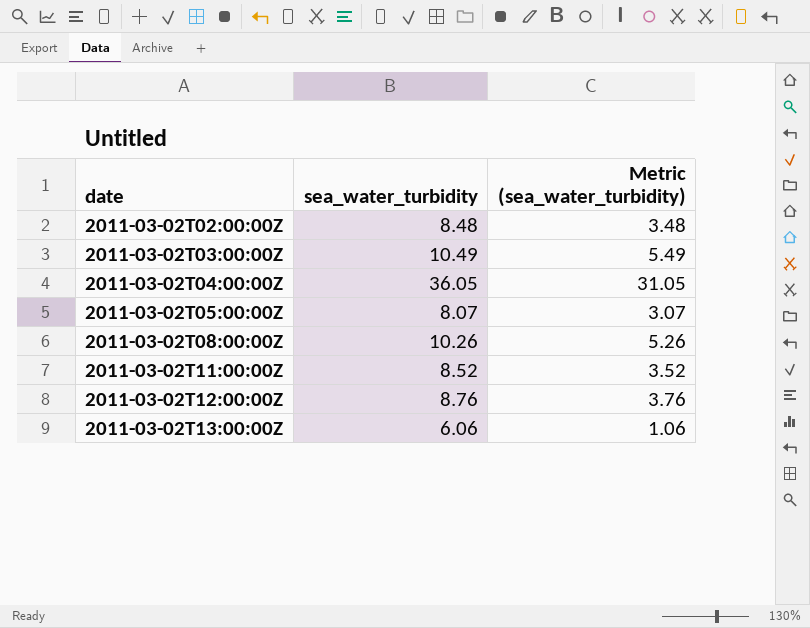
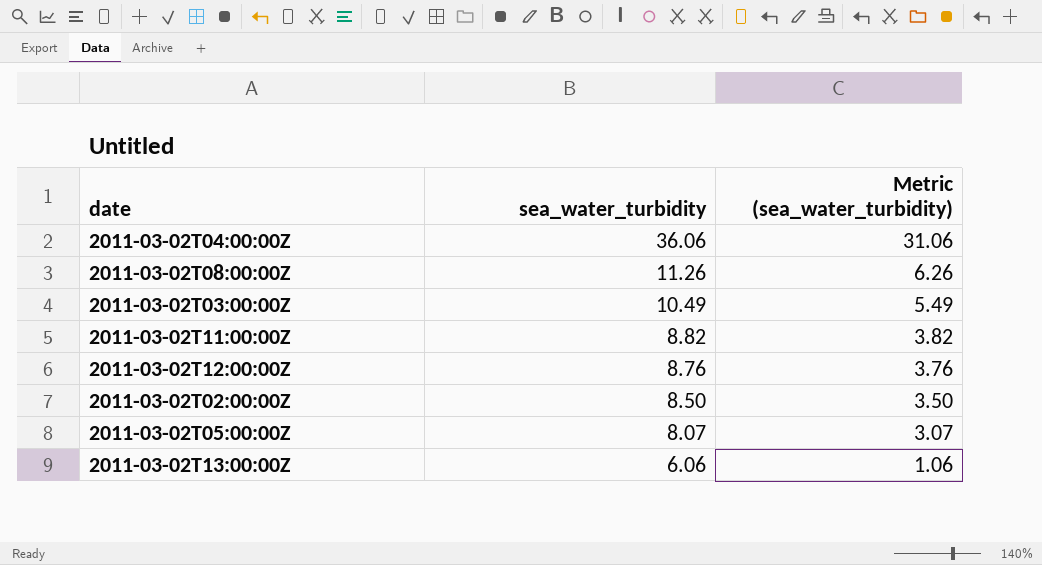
row order: date ascending -> sea_water_turbidity descending
2011-03-02T04:00:00Z | sea_water_turbidity: 36.05 -> 36.06
2011-03-02T04:00:00Z | Metric (sea_water_turbidity): 31.05 -> 31.06
2011-03-02T08:00:00Z | sea_water_turbidity: 10.26 -> 11.26
2011-03-02T08:00:00Z | Metric (sea_water_turbidity): 5.26 -> 6.26
2011-03-02T11:00:00Z | sea_water_turbidity: 8.52 -> 8.82
2011-03-02T11:00:00Z | Metric (sea_water_turbidity): 3.52 -> 3.82
2011-03-02T02:00:00Z | sea_water_turbidity: 8.48 -> 8.50
2011-03-02T02:00:00Z | Metric (sea_water_turbidity): 3.48 -> 3.50

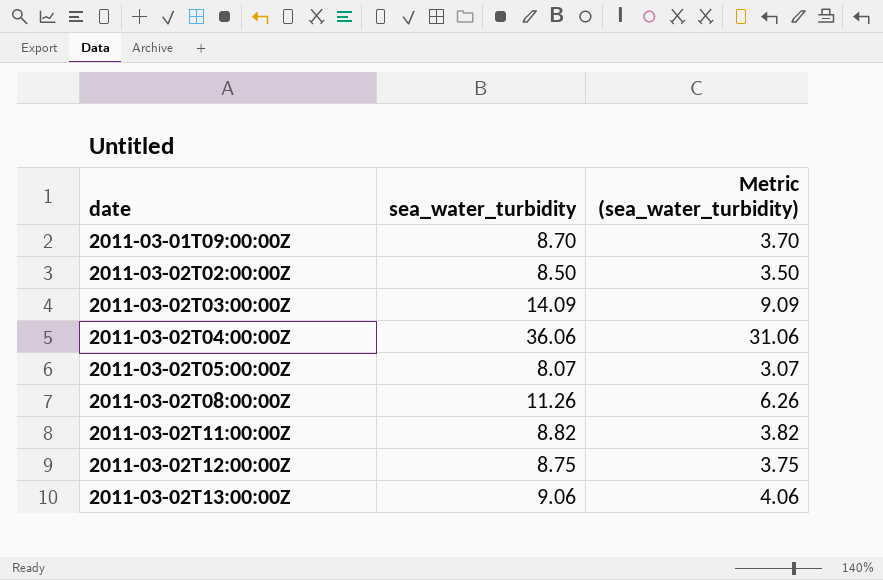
row order: sea_water_turbidity descending -> date ascending
row 2011-03-01T09:00:00Z: none -> 8.70 | 3.70
2011-03-02T03:00:00Z | sea_water_turbidity: 10.49 -> 14.09
2011-03-02T03:00:00Z | Metric (sea_water_turbidity): 5.49 -> 9.09
2011-03-02T12:00:00Z | sea_water_turbidity: 8.76 -> 8.75
2011-03-02T12:00:00Z | Metric (sea_water_turbidity): 3.76 -> 3.75
2011-03-02T13:00:00Z | sea_water_turbidity: 6.06 -> 9.06
2011-03-02T13:00:00Z | Metric (sea_water_turbidity): 1.06 -> 4.06

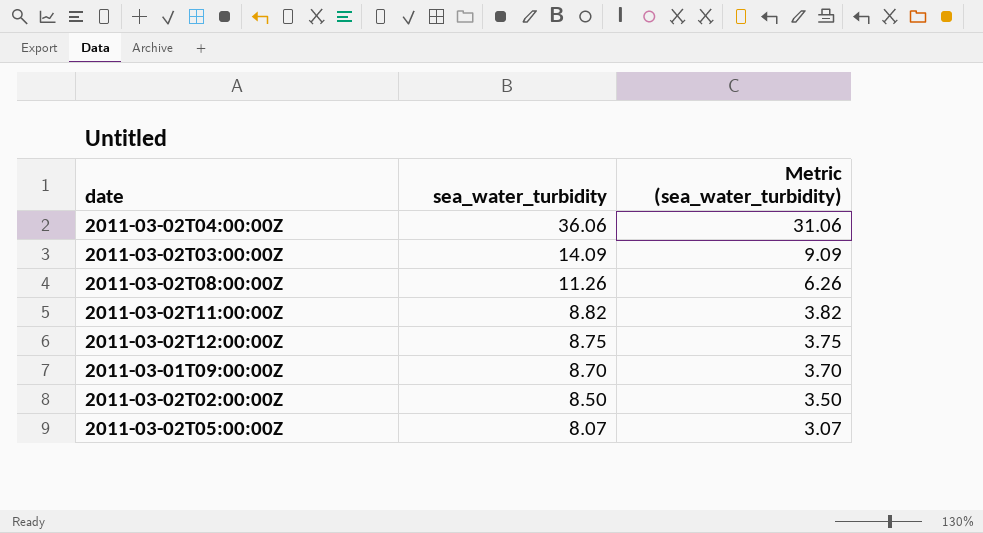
row order: date ascending -> sea_water_turbidity descending
row 2011-03-02T13:00:00Z: 9.06 | 4.06 -> none

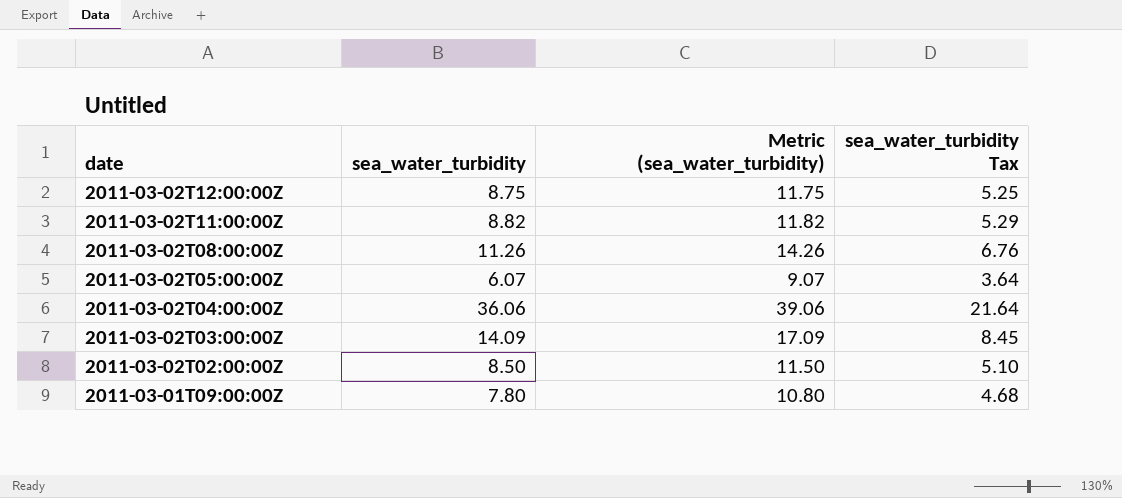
row order: sea_water_turbidity descending -> date descending
column Metric (sea_water_turbidity) | formula: [sea_water_turbidity] - 5 -> [sea_water_turbidity] + 3
column sea_water_turbidity Tax | formula: none -> [sea_water_turbidity] * 0.6
2011-03-02T05:00:00Z | sea_water_turbidity: 8.07 -> 6.07
2011-03-01T09:00:00Z | sea_water_turbidity: 8.70 -> 7.80

